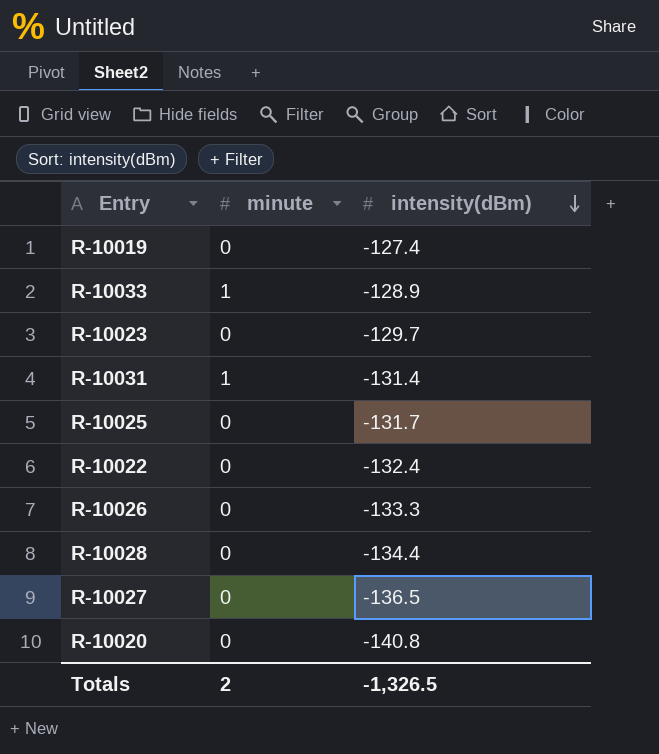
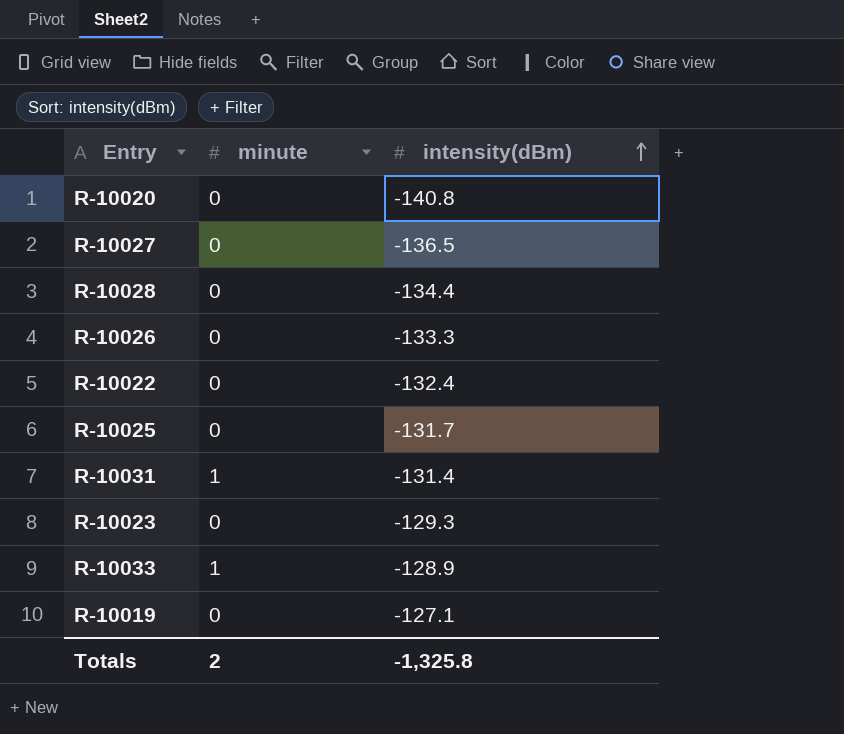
row order: intensity(dBm) descending -> intensity(dBm) ascending
R-10023 | intensity(dBm): -129.7 -> -129.3
R-10019 | intensity(dBm): -127.4 -> -127.1
Totals | intensity(dBm): -1,326.5 -> -1,325.8

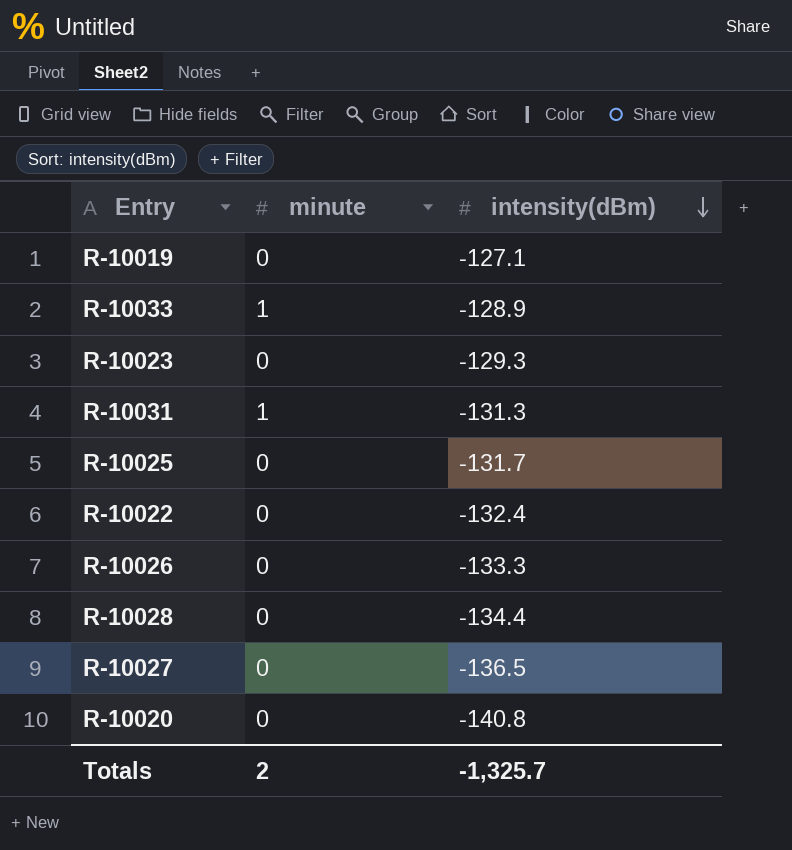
row order: intensity(dBm) ascending -> intensity(dBm) descending
R-10031 | intensity(dBm): -131.4 -> -131.3
Totals | intensity(dBm): -1,325.8 -> -1,325.7

